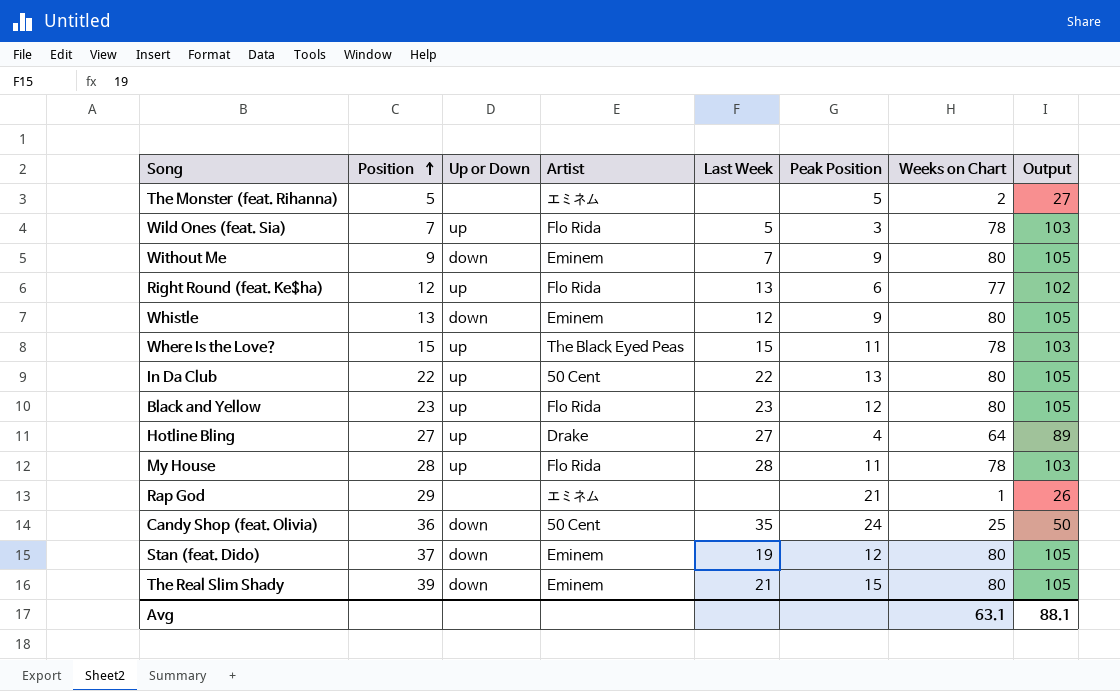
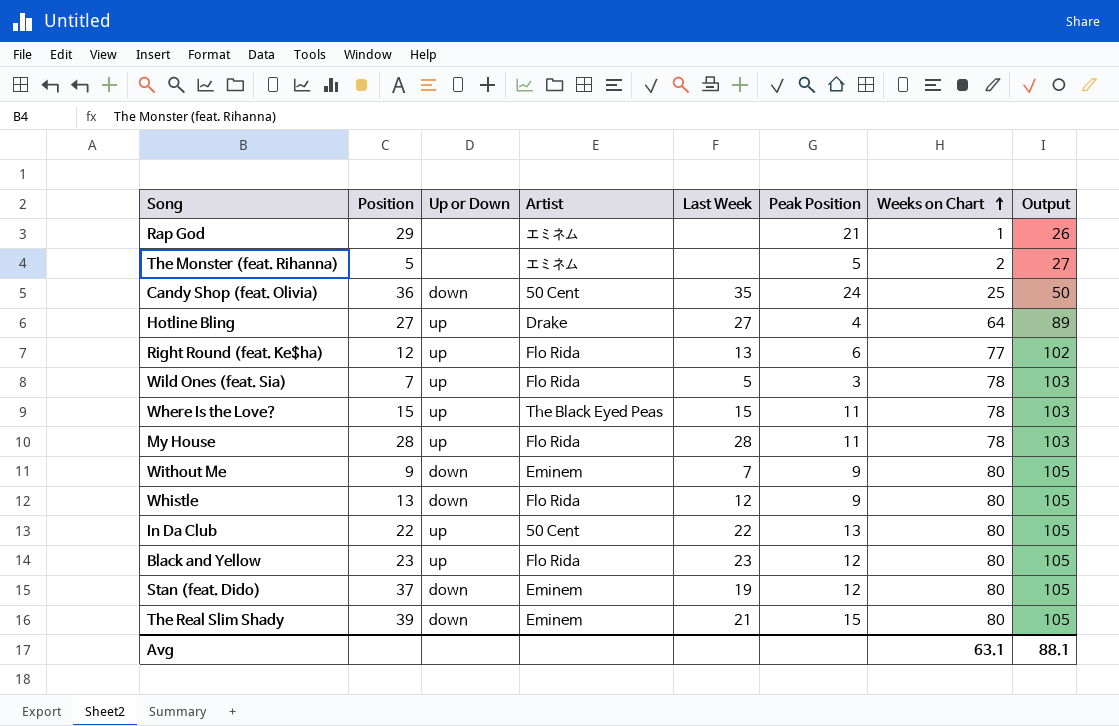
row order: Position ascending -> Weeks on Chart ascending
Whistle | Artist: Eminem -> Flo Rida

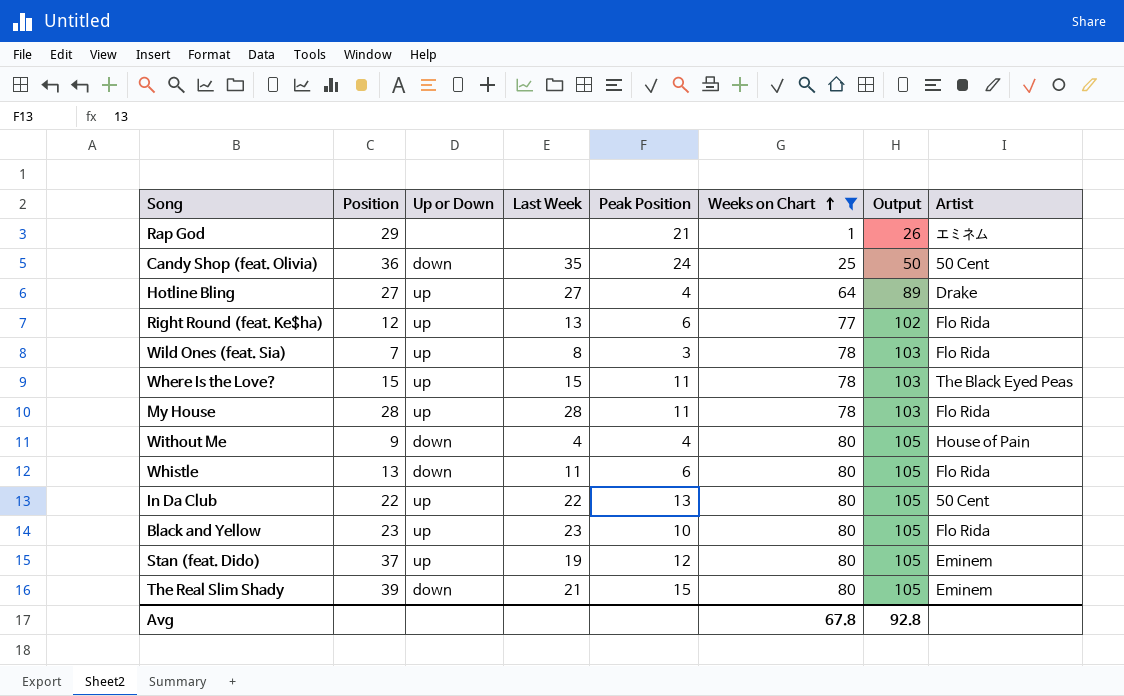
filter: none -> Weeks on Chart != 2
column Artist | position: 4 -> 8
Wild Ones (feat. Sia) | Last Week: 5 -> 8
Without Me | Last Week: 7 -> 4
Without Me | Peak Position: 9 -> 4
Without Me | Artist: Eminem -> House of Pain
Whistle | Last Week: 12 -> 11
Whistle | Peak Position: 9 -> 6
Black and Yellow | Peak Position: 12 -> 10
Stan (feat. Dido) | Up or Down: down -> up
Avg | Weeks on Chart: 63.1 -> 67.8
Avg | Output: 88.1 -> 92.8

